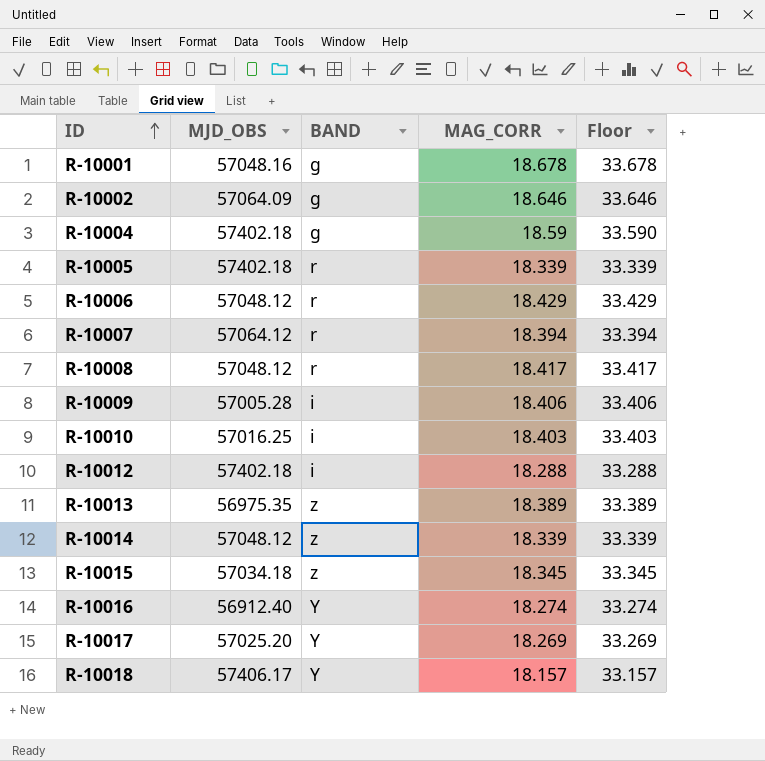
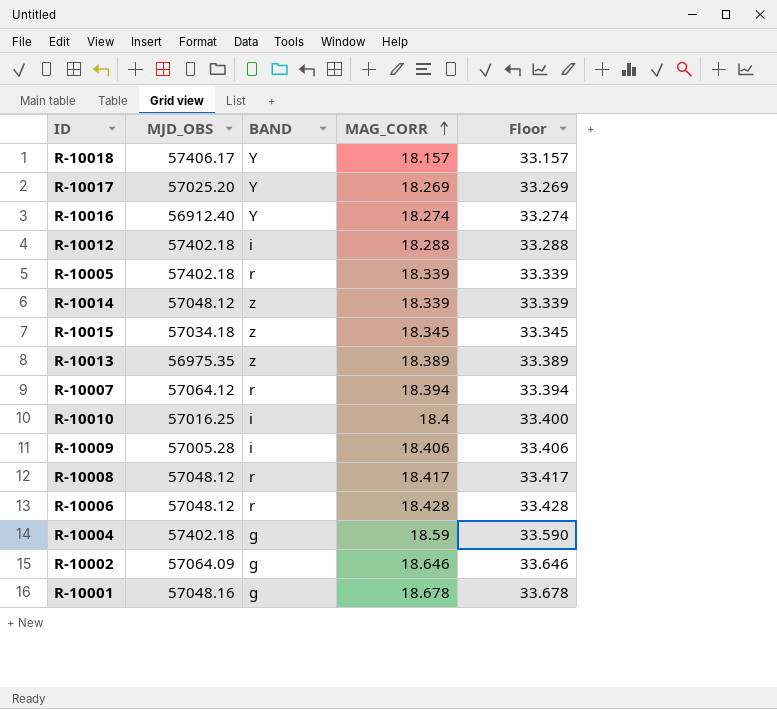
row order: ID ascending -> MAG_CORR ascending
R-10010 | MAG_CORR: 18.403 -> 18.4
R-10010 | Floor: 33.403 -> 33.400
R-10006 | MAG_CORR: 18.429 -> 18.428
R-10006 | Floor: 33.429 -> 33.428

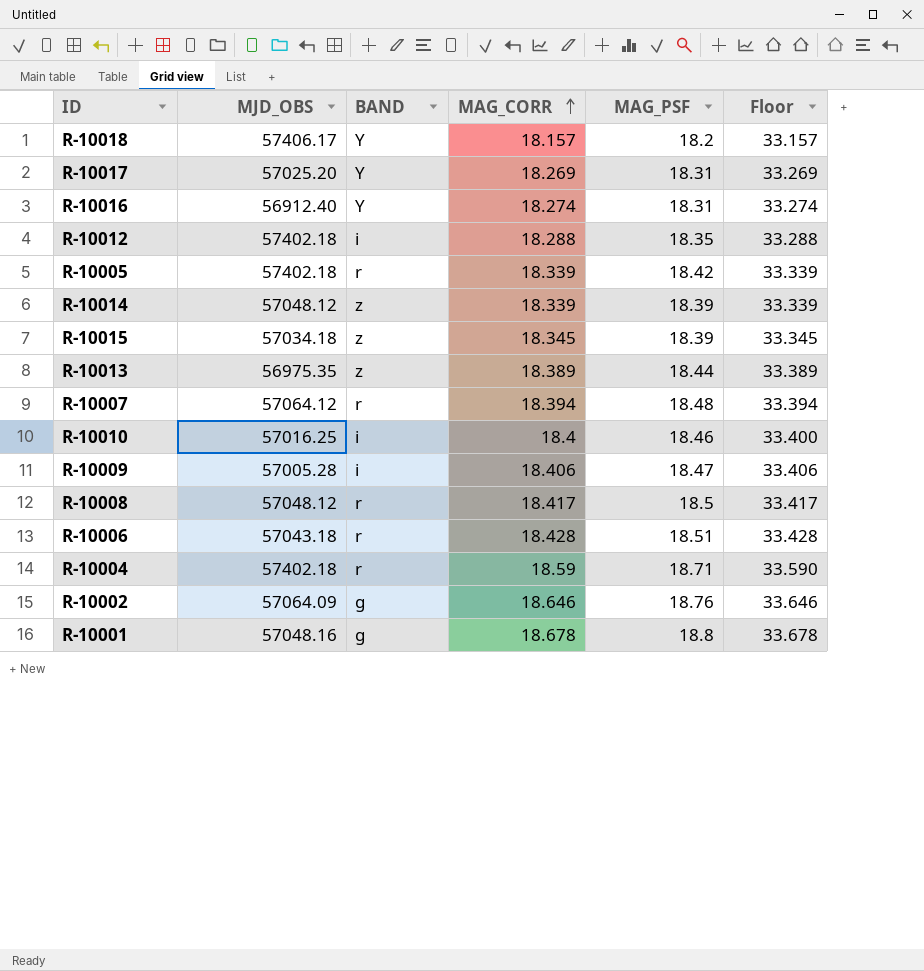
column MAG_PSF | position: none -> 5
R-10006 | MJD_OBS: 57048.12 -> 57043.18
R-10004 | BAND: g -> r

